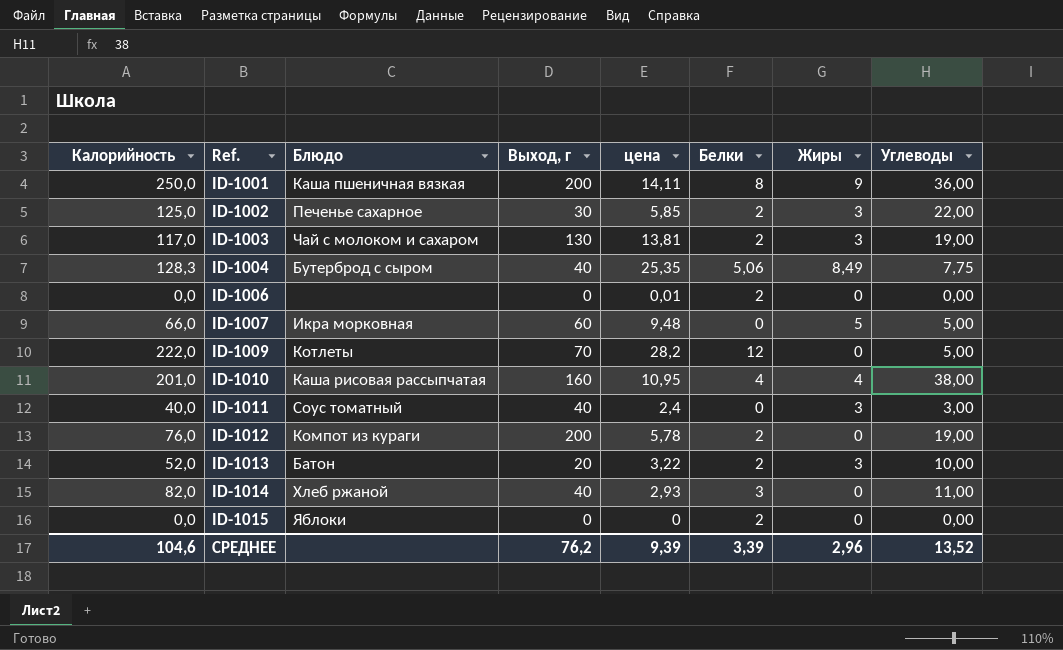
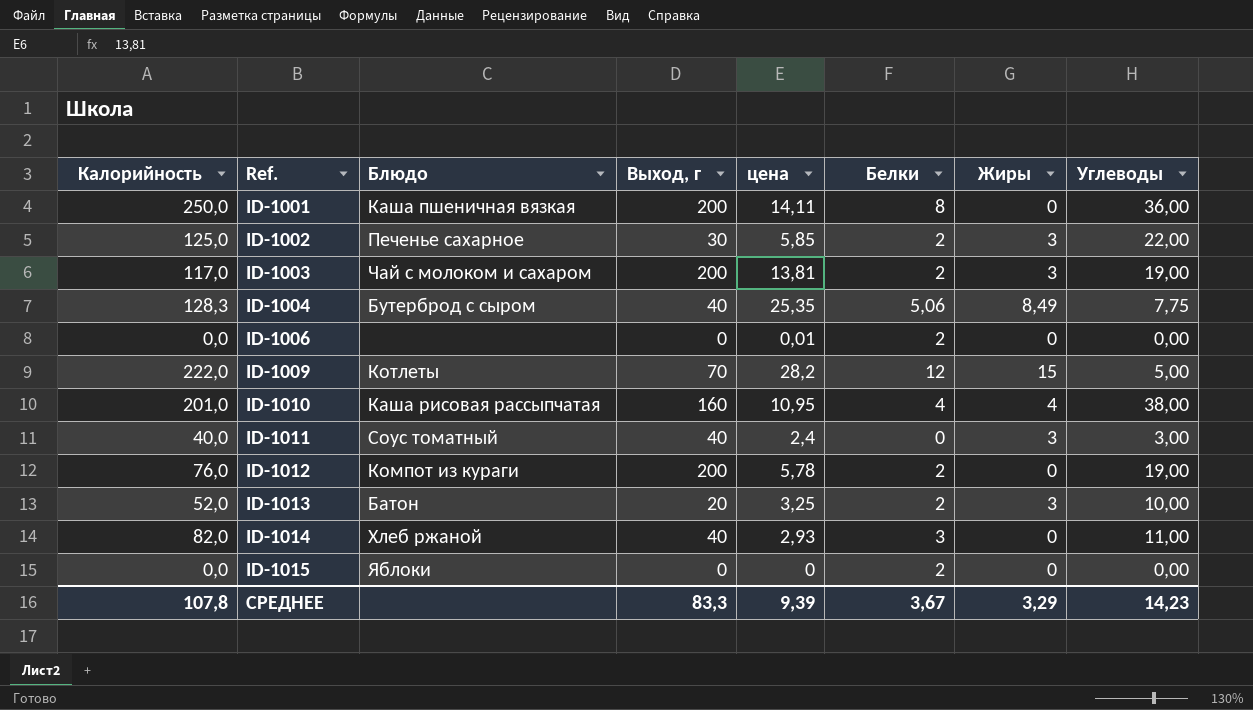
row ID-1007: 66,0 | Икра морковная | 60 | 9,48 | 0 | 5 | 5,00 -> none
ID-1001 | Жиры: 9 -> 0
ID-1003 | Выход, г: 130 -> 200
ID-1009 | Жиры: 0 -> 15
ID-1013 | цена: 3,22 -> 3,25
СРЕДНЕЕ | Калорийность: 104,6 -> 107,8
СРЕДНЕЕ | Выход, г: 76,2 -> 83,3
СРЕДНЕЕ | Белки: 3,39 -> 3,67
СРЕДНЕЕ | Жиры: 2,96 -> 3,29
СРЕДНЕЕ | Углеводы: 13,52 -> 14,23

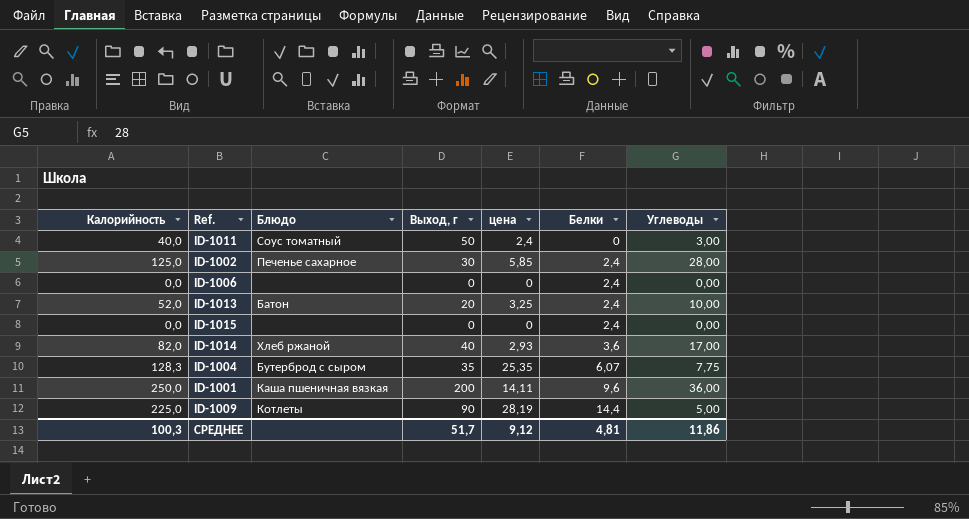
row order: Ref. ascending -> Белки ascending
column Жиры | position: 7 -> none
row ID-1003: 117,0 | Чай с молоком и сахаром | 200 | 13,81 | 2 | 3 | 19,00 -> none
row ID-1010: 201,0 | Каша рисовая рассыпчатая | 160 | 10,95 | 4 | 4 | 38,00 -> none
row ID-1012: 76,0 | Компот из кураги | 200 | 5,78 | 2 | 0 | 19,00 -> none
ID-1011 | Выход, г: 40 -> 50
ID-1002 | Белки: 2 -> 2,4
ID-1002 | Углеводы: 22,00 -> 28,00
ID-1006 | цена: 0,01 -> 0
ID-1006 | Белки: 2 -> 2,4
ID-1013 | Белки: 2 -> 2,4
ID-1015 | Блюдо: Яблоки -> none
ID-1015 | Белки: 2 -> 2,4
ID-1014 | Белки: 3 -> 3,6
ID-1014 | Углеводы: 11,00 -> 17,00
ID-1004 | Выход, г: 40 -> 35
ID-1004 | Белки: 5,06 -> 6,07
ID-1001 | Белки: 8 -> 9,6
ID-1009 | Калорийность: 222,0 -> 225,0
ID-1009 | Выход, г: 70 -> 90
ID-1009 | цена: 28,2 -> 28,19
ID-1009 | Белки: 12 -> 14,4
СРЕДНЕЕ | Калорийность: 107,8 -> 100,3
СРЕДНЕЕ | Выход, г: 83,3 -> 51,7
СРЕДНЕЕ | цена: 9,39 -> 9,12
СРЕДНЕЕ | Белки: 3,67 -> 4,81
СРЕДНЕЕ | Углеводы: 14,23 -> 11,86

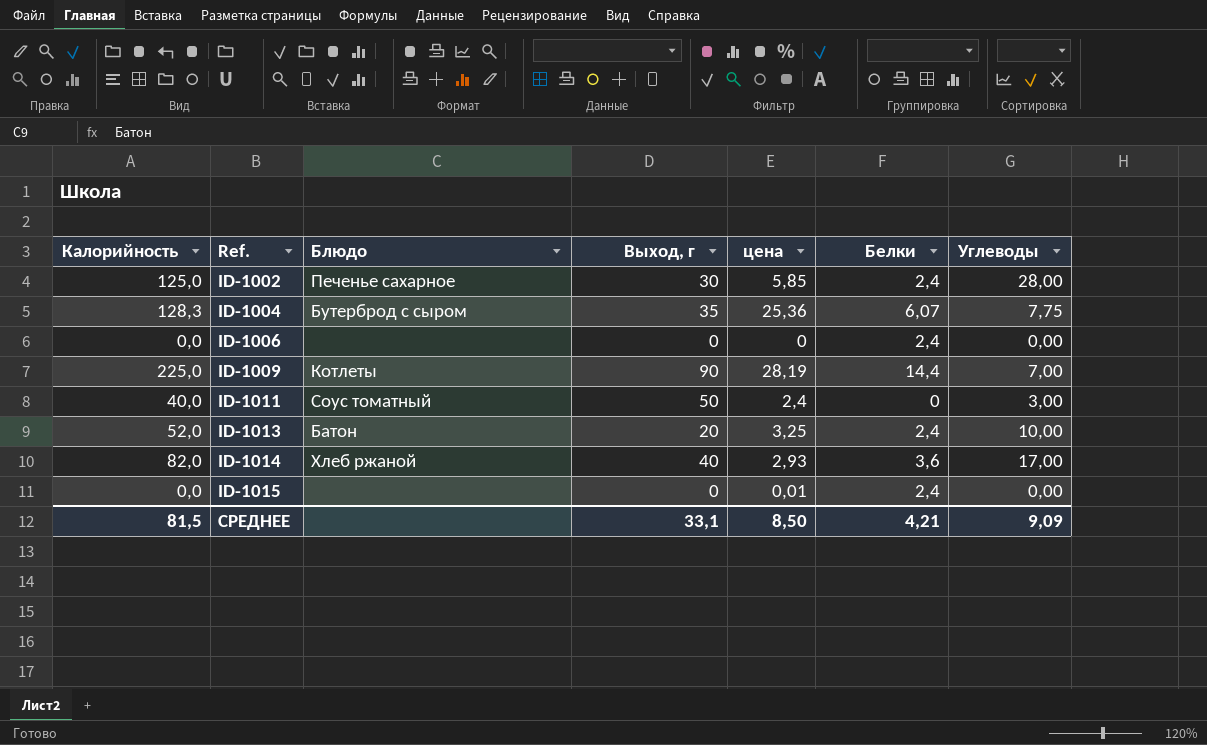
row order: Белки ascending -> Ref. ascending
row ID-1001: 250,0 | Каша пшеничная вязкая | 200 | 14,11 | 9,6 | 36,00 -> none
ID-1004 | цена: 25,35 -> 25,36
ID-1009 | Углеводы: 5,00 -> 7,00
ID-1015 | цена: 0 -> 0,01
СРЕДНЕЕ | Калорийность: 100,3 -> 81,5
СРЕДНЕЕ | Выход, г: 51,7 -> 33,1
СРЕДНЕЕ | цена: 9,12 -> 8,50
СРЕДНЕЕ | Белки: 4,81 -> 4,21
СРЕДНЕЕ | Углеводы: 11,86 -> 9,09

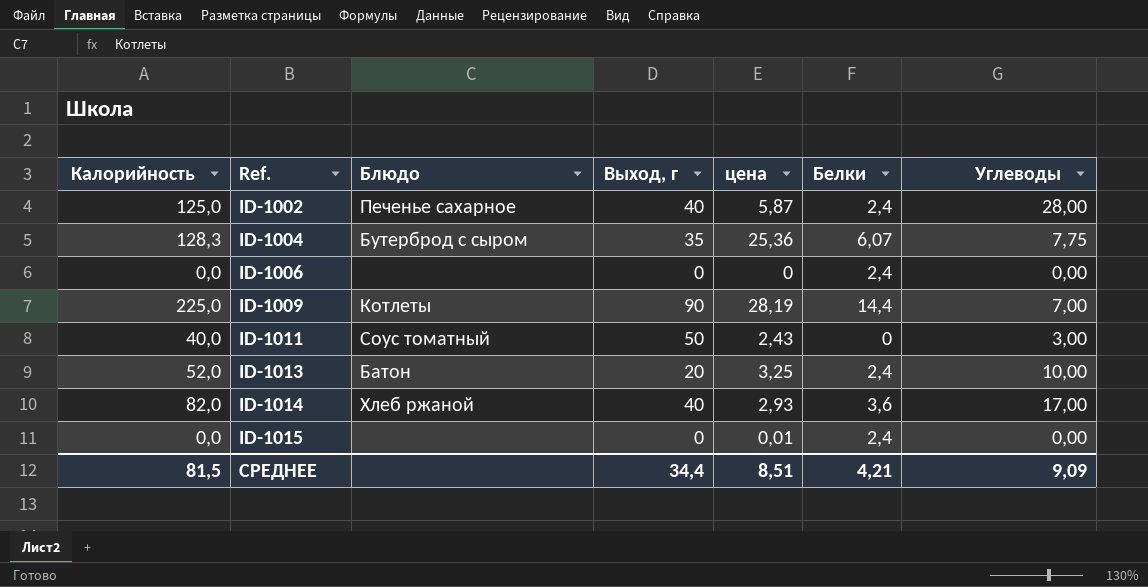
ID-1002 | Выход, г: 30 -> 40
ID-1002 | цена: 5,85 -> 5,87
ID-1011 | цена: 2,4 -> 2,43
СРЕДНЕЕ | Выход, г: 33,1 -> 34,4
СРЕДНЕЕ | цена: 8,50 -> 8,51

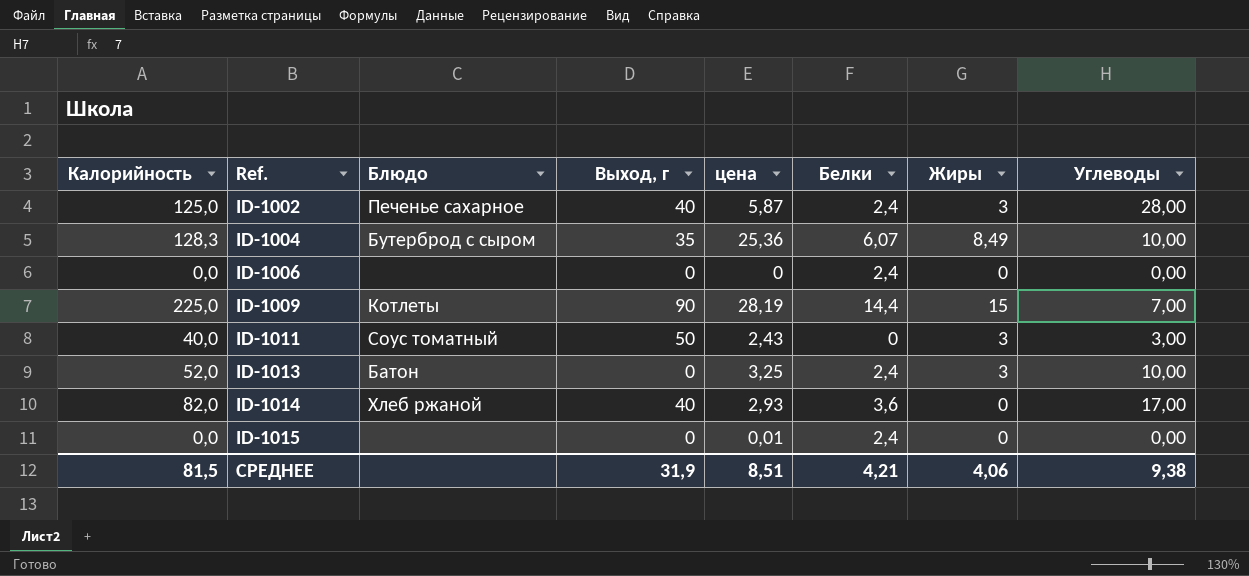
column Жиры | position: none -> 7
ID-1004 | Углеводы: 7,75 -> 10,00
ID-1013 | Выход, г: 20 -> 0
СРЕДНЕЕ | Выход, г: 34,4 -> 31,9
СРЕДНЕЕ | Углеводы: 9,09 -> 9,38

